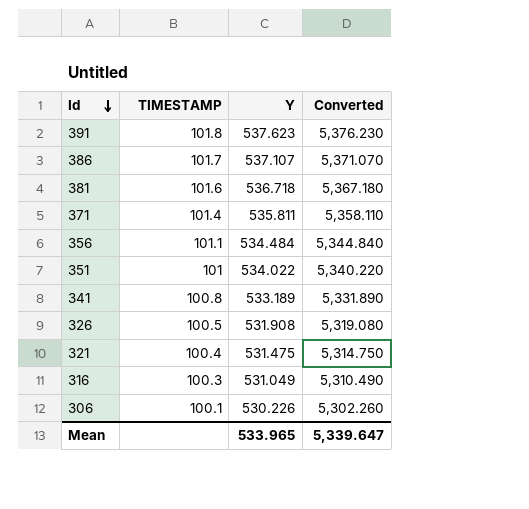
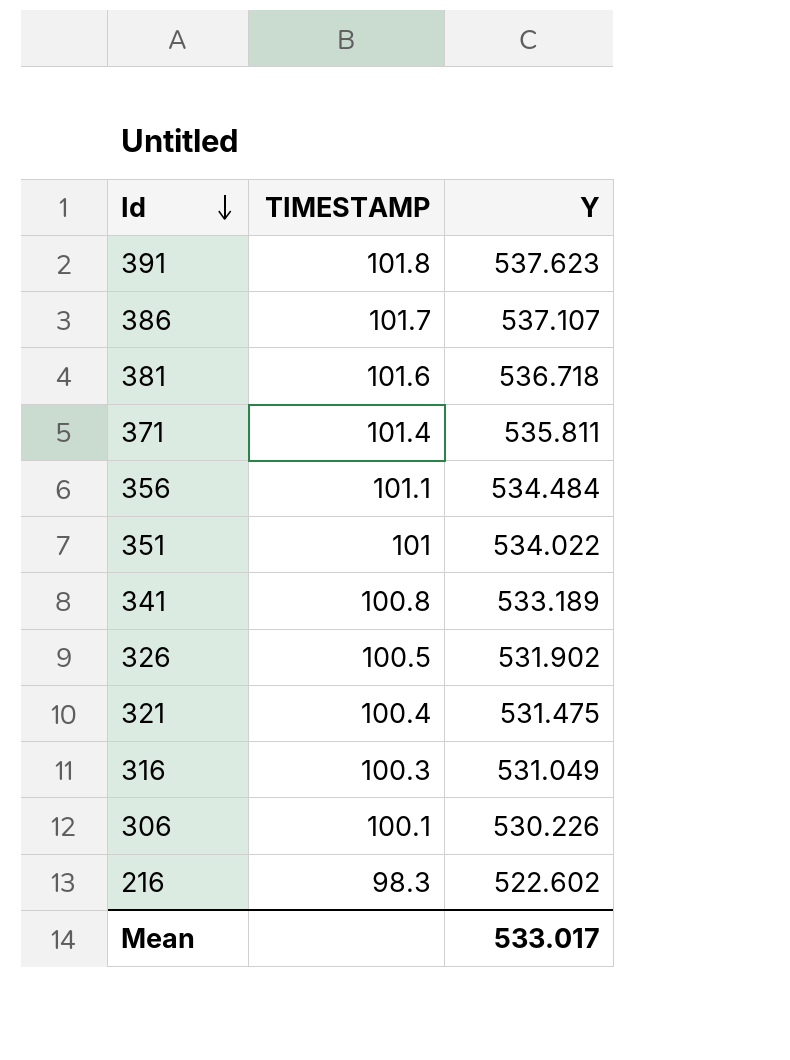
column Converted | formula: [Y] * 10 -> none
326 | Y: 531.908 -> 531.902
row 216: none -> 98.3 | 522.602
Mean | Y: 533.965 -> 533.017

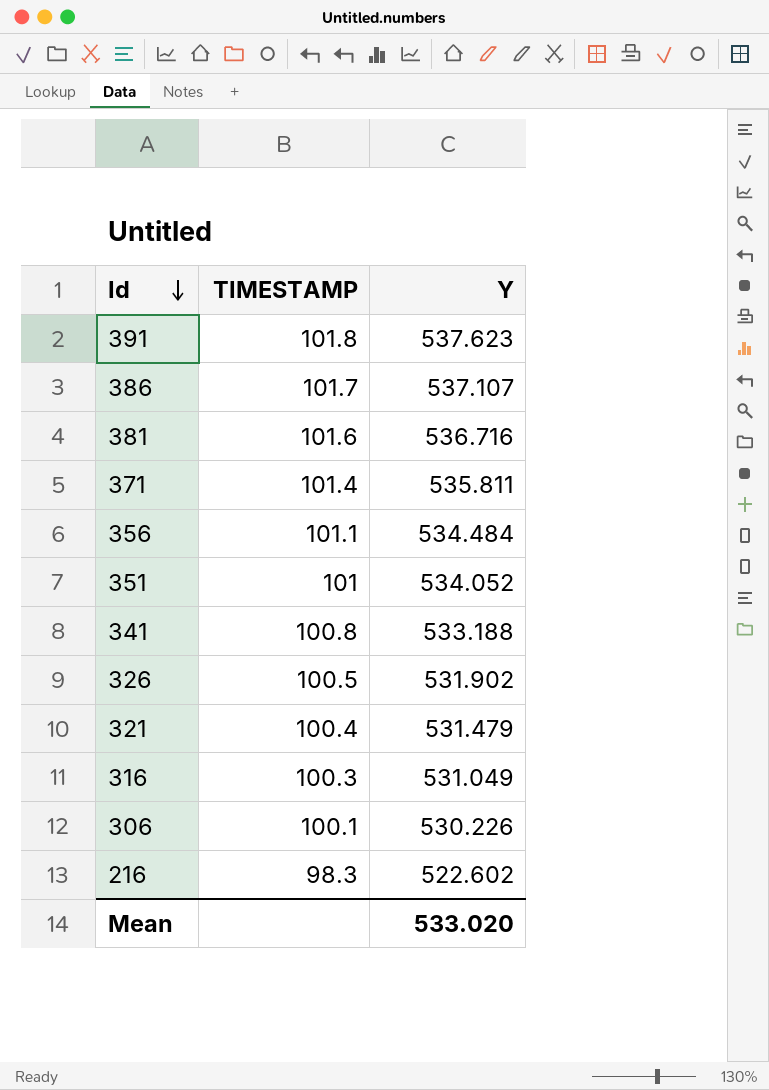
381 | Y: 536.718 -> 536.716
351 | Y: 534.022 -> 534.052
341 | Y: 533.189 -> 533.188
321 | Y: 531.475 -> 531.479
Mean | Y: 533.017 -> 533.020

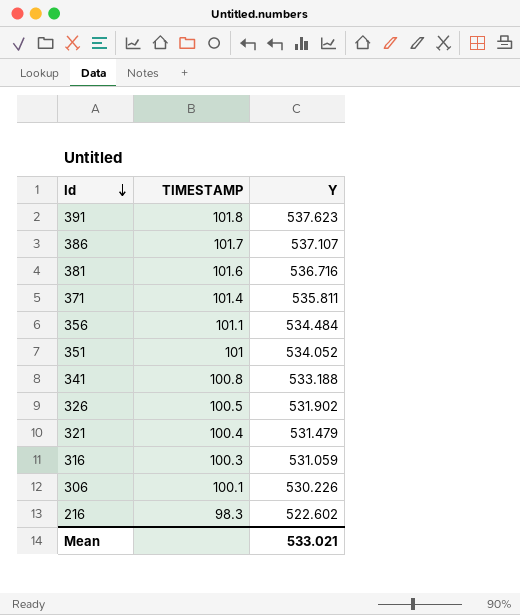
316 | Y: 531.049 -> 531.059
Mean | Y: 533.020 -> 533.021

